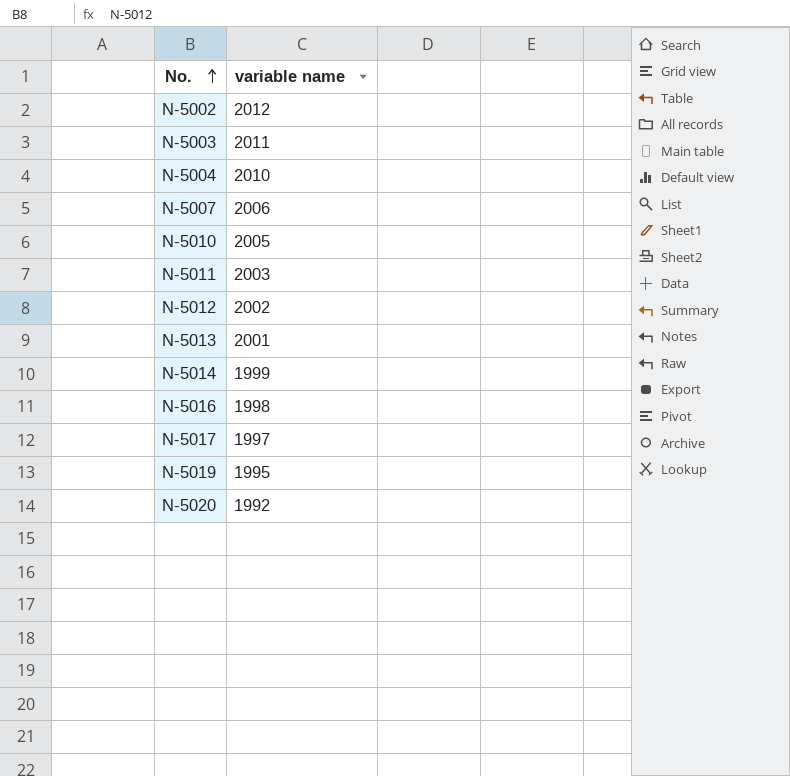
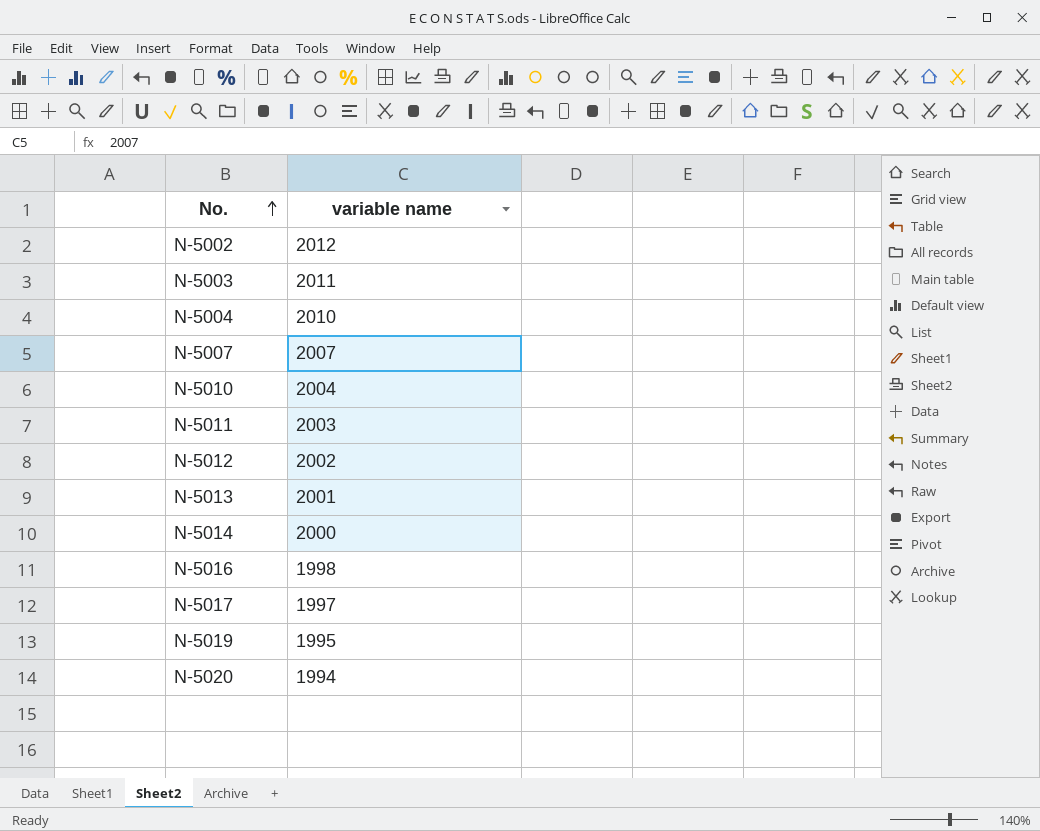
N-5007 | variable name: 2006 -> 2007
N-5010 | variable name: 2005 -> 2004
N-5014 | variable name: 1999 -> 2000
N-5020 | variable name: 1992 -> 1994

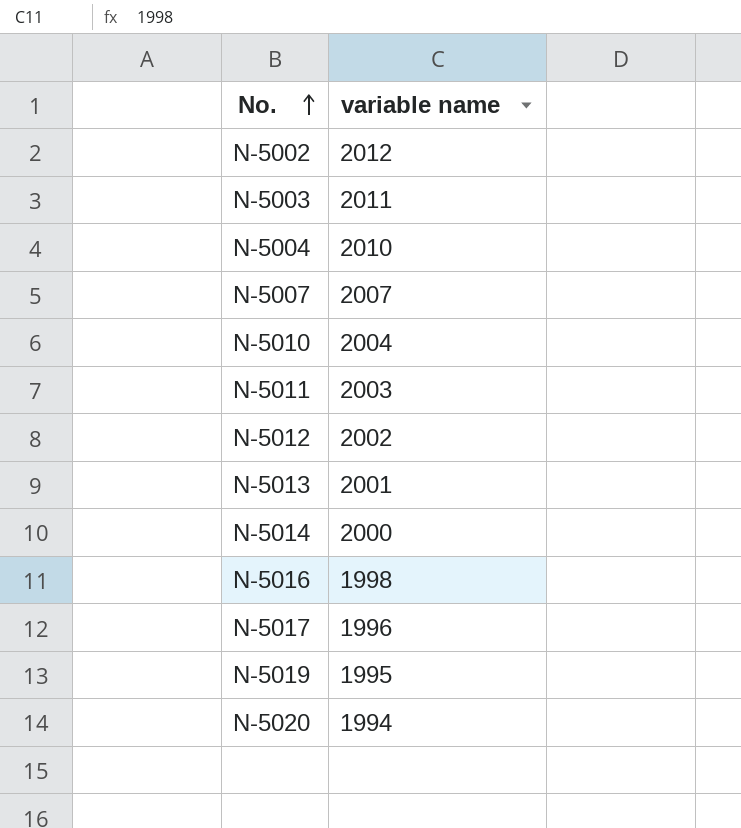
N-5017 | variable name: 1997 -> 1996

